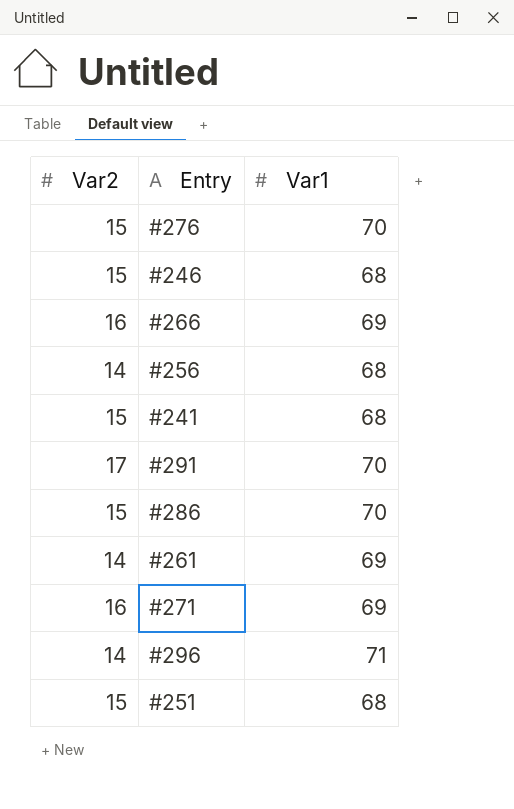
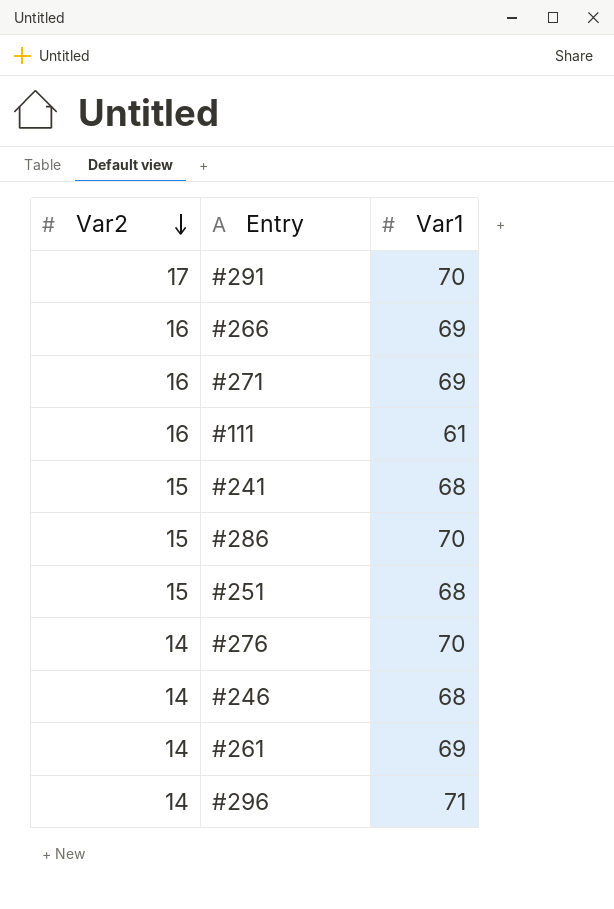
row order: none -> Var2 descending
row #256: 14 | 68 -> none
row #111: none -> 16 | 61
#276 | Var2: 15 -> 14
#246 | Var2: 15 -> 14

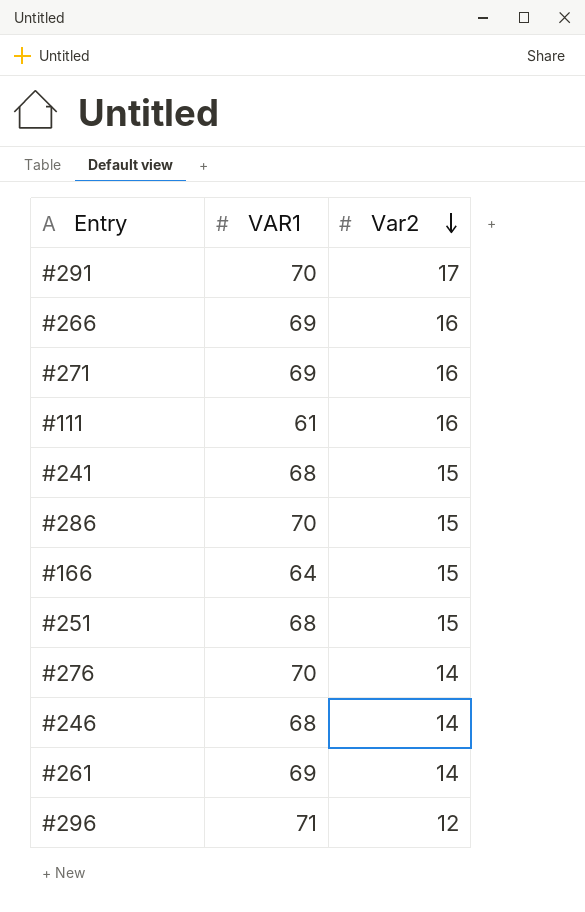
column name: Var1 -> VAR1
column Var2 | position: 1 -> 3
row #166: none -> 64 | 15
#296 | Var2: 14 -> 12

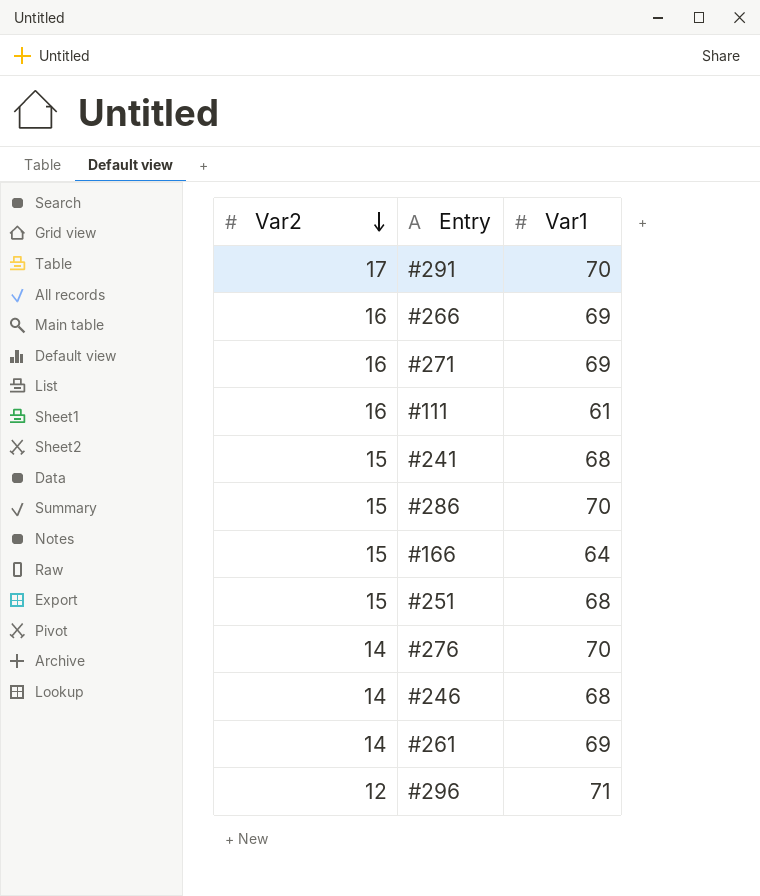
column Var2 | position: 3 -> 1
column name: VAR1 -> Var1

